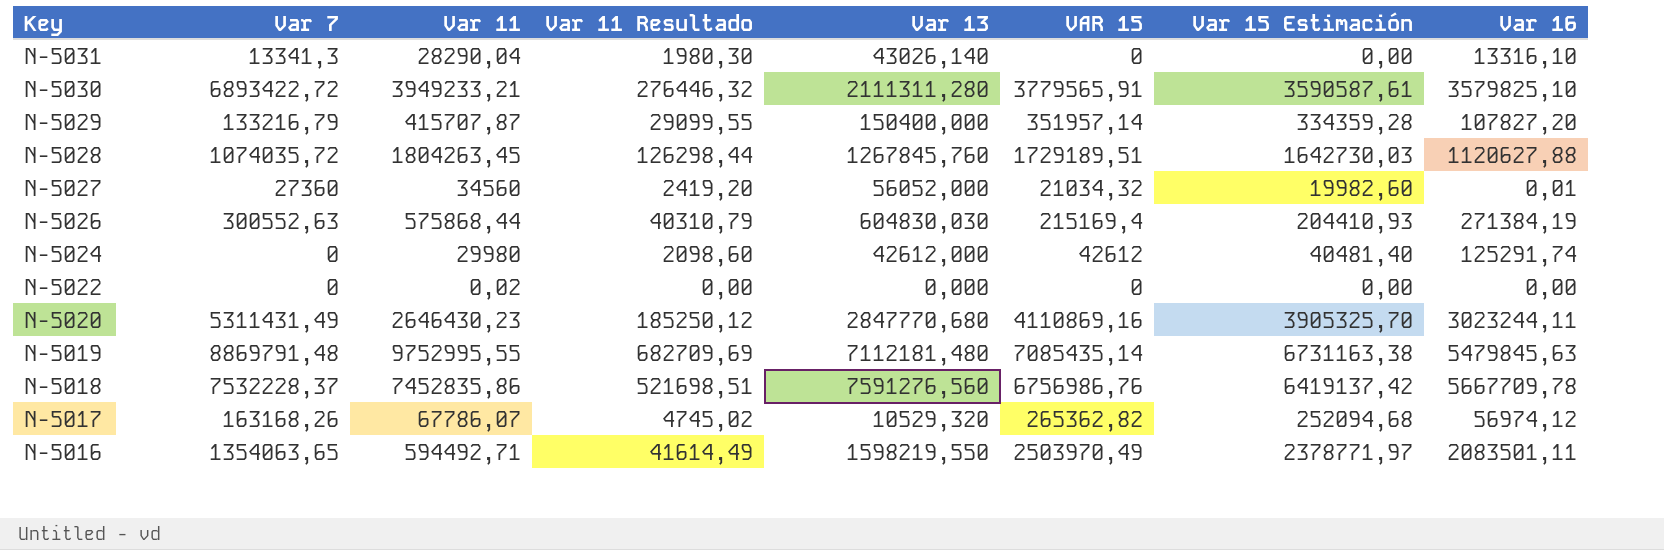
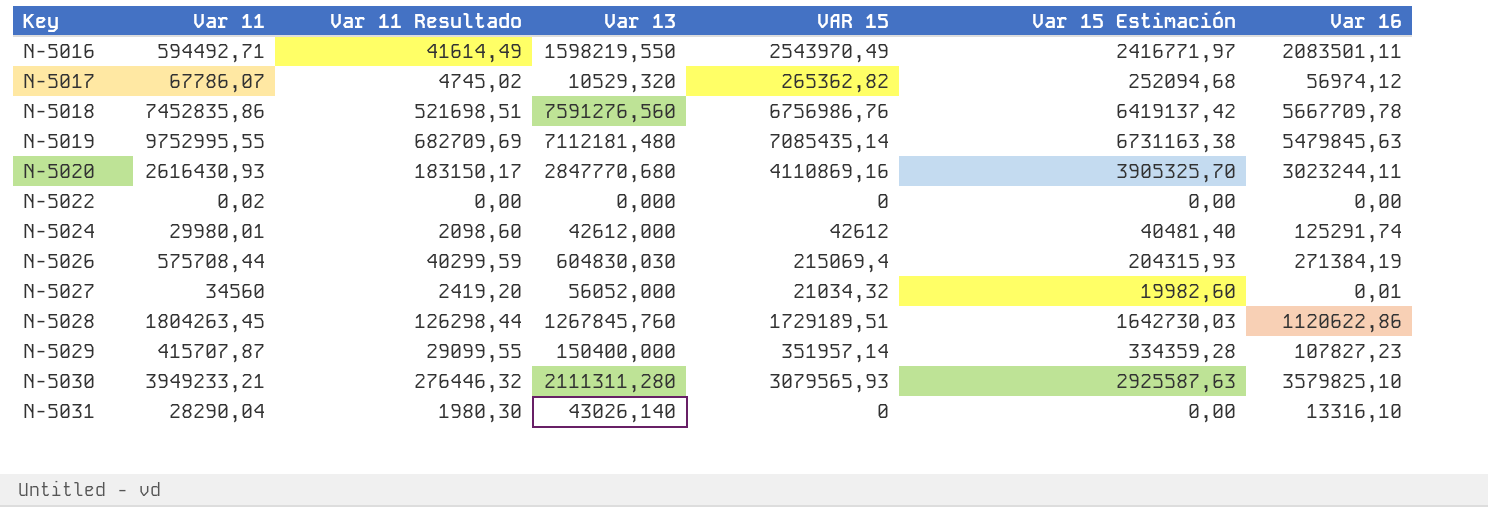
row order: Key descending -> Key ascending
column Var 7 | position: 2 -> none
N-5016 | VAR 15: 2503970,49 -> 2543970,49
N-5016 | Var 15 Estimación: 2378771,97 -> 2416771,97
N-5020 | Var 11: 2646430,23 -> 2616430,93
N-5020 | Var 11 Resultado: 185250,12 -> 183150,17
N-5024 | Var 11: 29980 -> 29980,01
N-5026 | Var 11: 575868,44 -> 575708,44
N-5026 | Var 11 Resultado: 40310,79 -> 40299,59
N-5026 | VAR 15: 215169,4 -> 215069,4
N-5026 | Var 15 Estimación: 204410,93 -> 204315,93
N-5028 | Var 16: 1120627,88 -> 1120622,86
N-5029 | Var 16: 107827,20 -> 107827,23
N-5030 | VAR 15: 3779565,91 -> 3079565,93
N-5030 | Var 15 Estimación: 3590587,61 -> 2925587,63

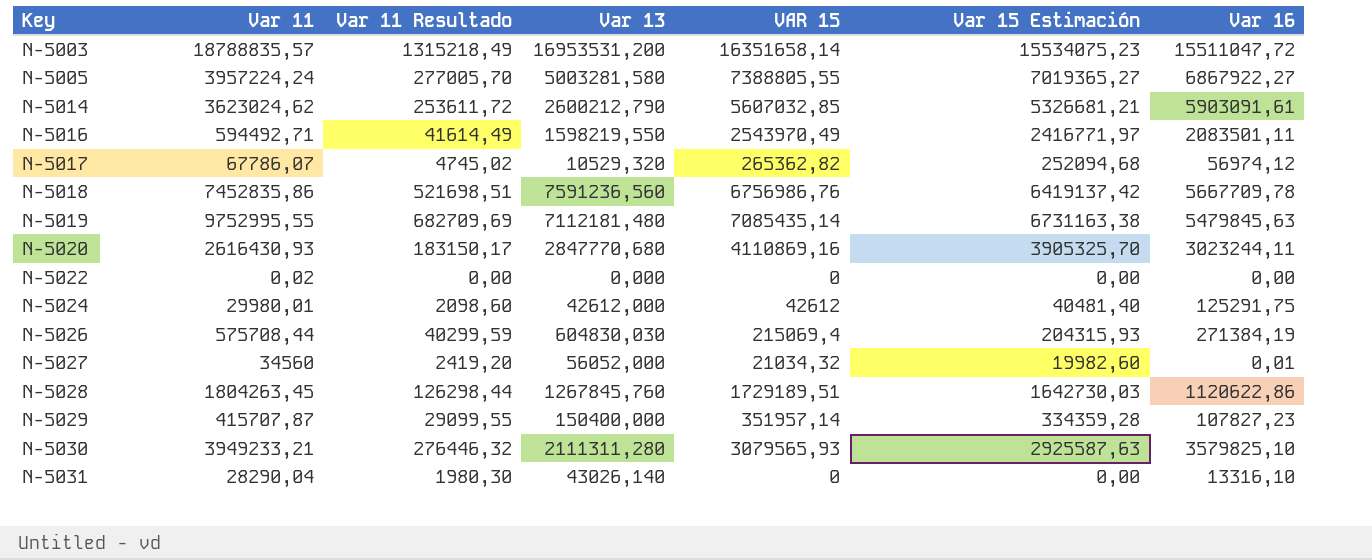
row N-5003: none -> 18788835,57 | 1315218,49 | 16953531,200 | 16351658,14 | 15534075,23 | 15511047,72
row N-5005: none -> 3957224,24 | 277005,70 | 5003281,580 | 7388805,55 | 7019365,27 | 6867922,27
row N-5014: none -> 3623024,62 | 253611,72 | 2600212,790 | 5607032,85 | 5326681,21 | 5903091,61
N-5018 | Var 13: 7591276,560 -> 7591236,560
N-5024 | Var 16: 125291,74 -> 125291,75

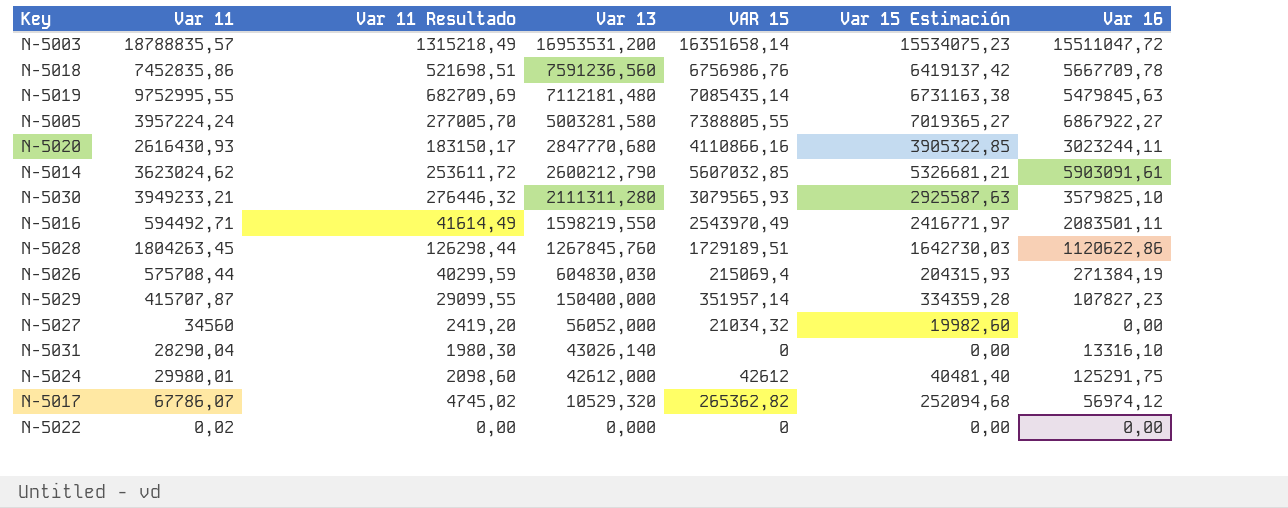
row order: Key ascending -> Var 13 descending
N-5020 | VAR 15: 4110869,16 -> 4110866,16
N-5020 | Var 15 Estimación: 3905325,70 -> 3905322,85
N-5027 | Var 16: 0,01 -> 0,00

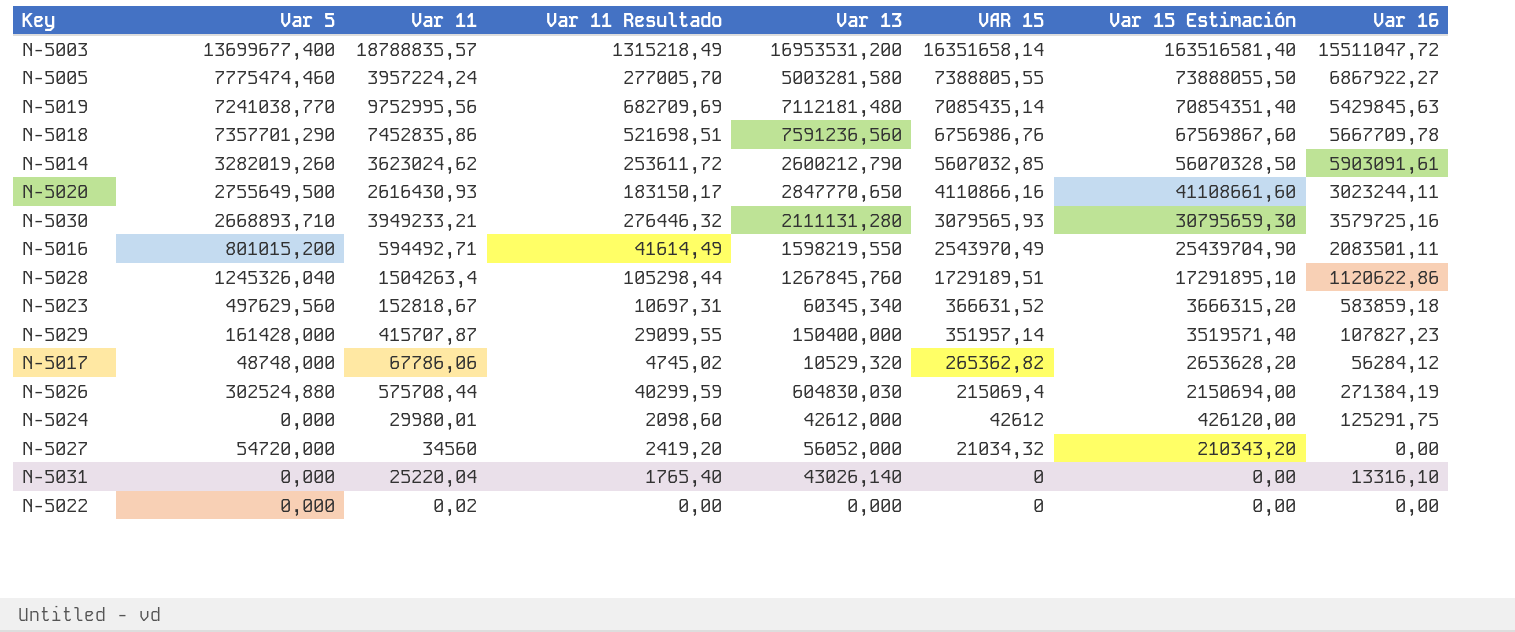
row order: Var 13 descending -> VAR 15 descending
column Var 5 | position: none -> 2
column Var 15 Estimación | formula: [VAR 15] * 0,95 -> [VAR 15] * 10
N-5019 | Var 11: 9752995,55 -> 9752995,56
N-5019 | Var 16: 5479845,63 -> 5429845,63
N-5020 | Var 13: 2847770,680 -> 2847770,650
N-5030 | Var 13: 2111311,280 -> 2111131,280
N-5030 | Var 16: 3579825,10 -> 3579725,16
N-5028 | Var 11: 1804263,45 -> 1504263,4
N-5028 | Var 11 Resultado: 126298,44 -> 105298,44
row N-5023: none -> 497629,560 | 152818,67 | 10697,31 | 60345,340 | 366631,52 | 3666315,20 | 583859,18
N-5017 | Var 11: 67786,07 -> 67786,06
N-5017 | Var 16: 56974,12 -> 56284,12
N-5031 | Var 11: 28290,04 -> 25220,04
N-5031 | Var 11 Resultado: 1980,30 -> 1765,40

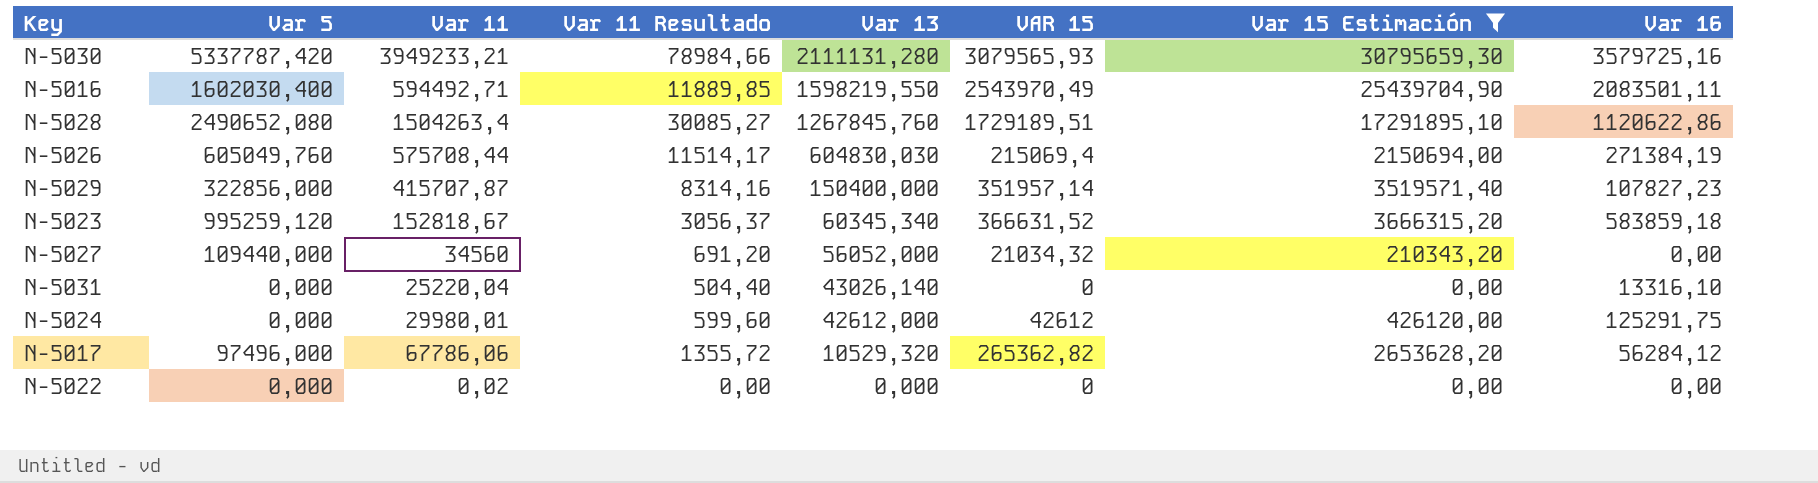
filter: none -> Var 15 Estimación <= 30795659,30
row order: VAR 15 descending -> Var 13 descending
column Var 11 Resultado | formula: [Var 11] * 0,07 -> [Var 11] * 0,02
N-5030 | Var 5: 2668893,710 -> 5337787,420
N-5016 | Var 5: 801015,200 -> 1602030,400
N-5028 | Var 5: 1245326,040 -> 2490652,080
N-5026 | Var 5: 302524,880 -> 605049,760
N-5029 | Var 5: 161428,000 -> 322856,000
N-5023 | Var 5: 497629,560 -> 995259,120
N-5027 | Var 5: 54720,000 -> 109440,000
N-5017 | Var 5: 48748,000 -> 97496,000

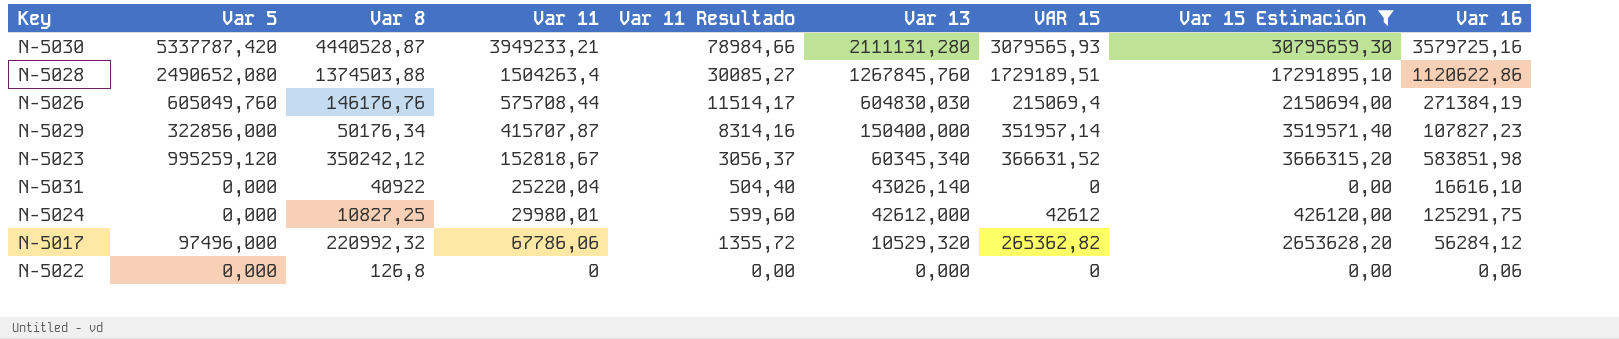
column Var 8 | position: none -> 3
row N-5016: 1602030,400 | 594492,71 | 11889,85 | 1598219,550 | 2543970,49 | 25439704,90 | 2083501,11 -> none
row N-5027: 109440,000 | 34560 | 691,20 | 56052,000 | 21034,32 | 210343,20 | 0,00 -> none
N-5023 | Var 16: 583859,18 -> 583851,98
N-5031 | Var 16: 13316,10 -> 16616,10
N-5022 | Var 11: 0,02 -> 0
N-5022 | Var 16: 0,00 -> 0,06

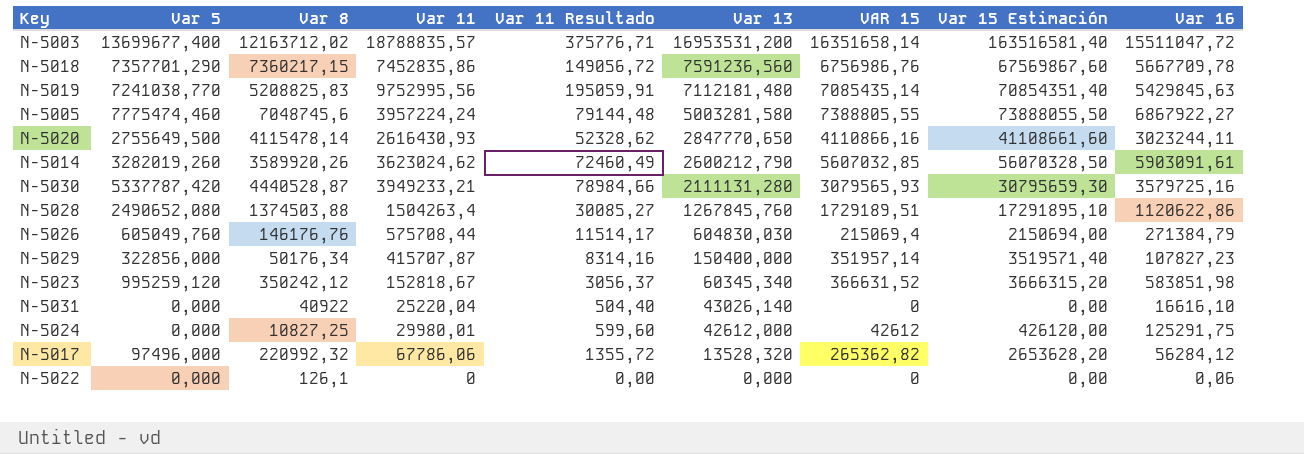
filter: Var 15 Estimación <= 30795659,30 -> none
N-5026 | Var 16: 271384,19 -> 271384,79
N-5017 | Var 13: 10529,320 -> 13528,320
N-5022 | Var 8: 126,8 -> 126,1

